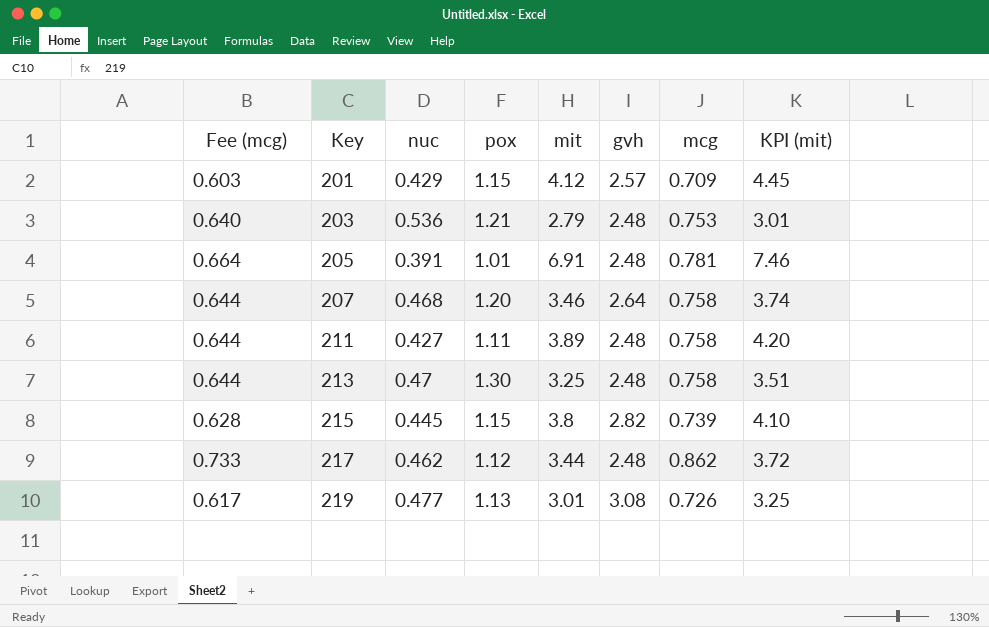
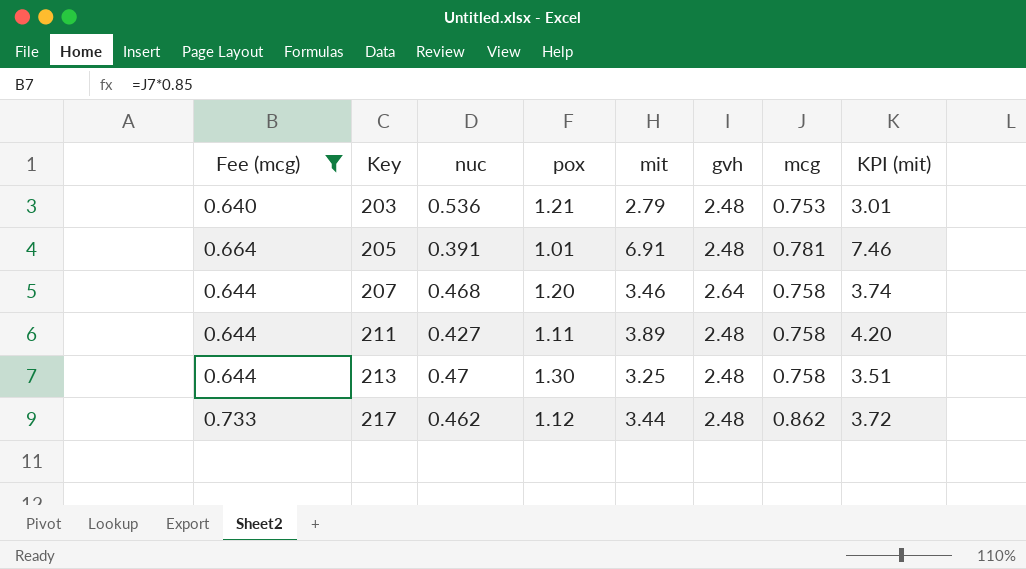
filter: none -> Fee (mcg) >= 0.640

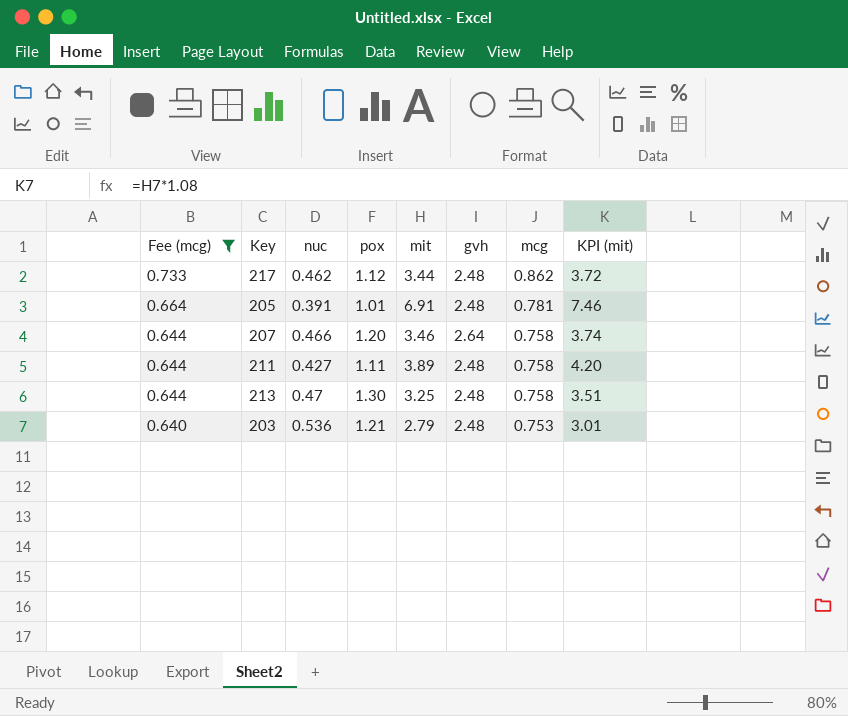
row order: Key ascending -> Fee (mcg) descending
207 | nuc: 0.468 -> 0.466

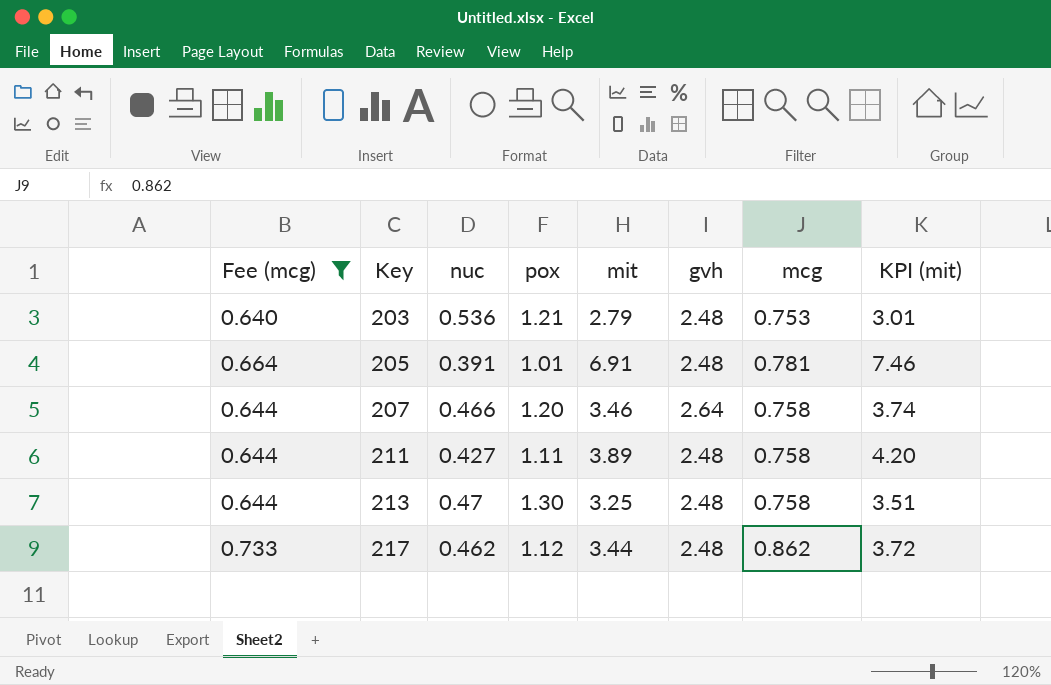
row order: Fee (mcg) descending -> Key ascending

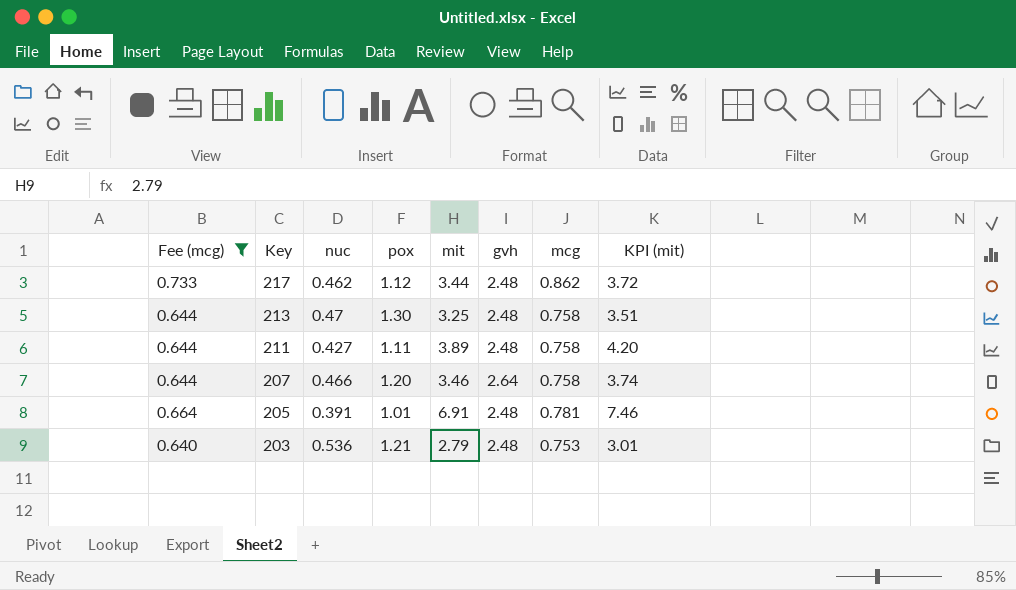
row order: Key ascending -> Key descending

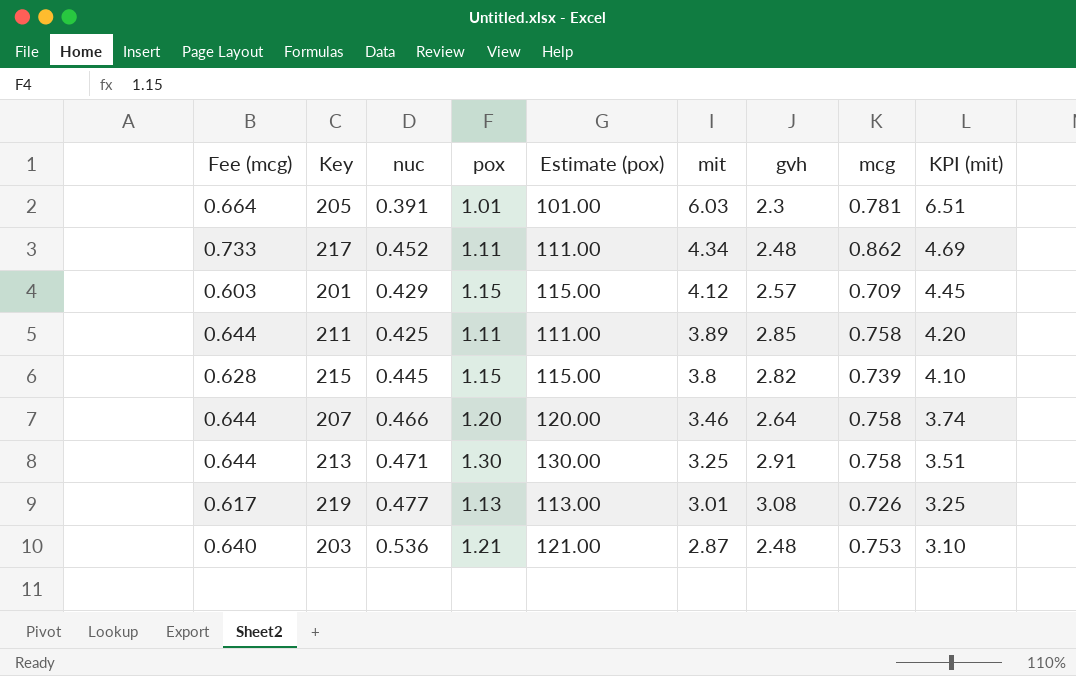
filter: Fee (mcg) >= 0.640 -> none
row order: Key descending -> mit descending
column Estimate (pox) | formula: none -> [pox] * 100
205 | mit: 6.91 -> 6.03
205 | gvh: 2.48 -> 2.3
205 | KPI (mit): 7.46 -> 6.51
217 | nuc: 0.462 -> 0.452
217 | pox: 1.12 -> 1.11
217 | mit: 3.44 -> 4.34
217 | KPI (mit): 3.72 -> 4.69
211 | nuc: 0.427 -> 0.425
211 | gvh: 2.48 -> 2.85
213 | nuc: 0.47 -> 0.471
213 | gvh: 2.48 -> 2.91
203 | mit: 2.79 -> 2.87
203 | KPI (mit): 3.01 -> 3.10

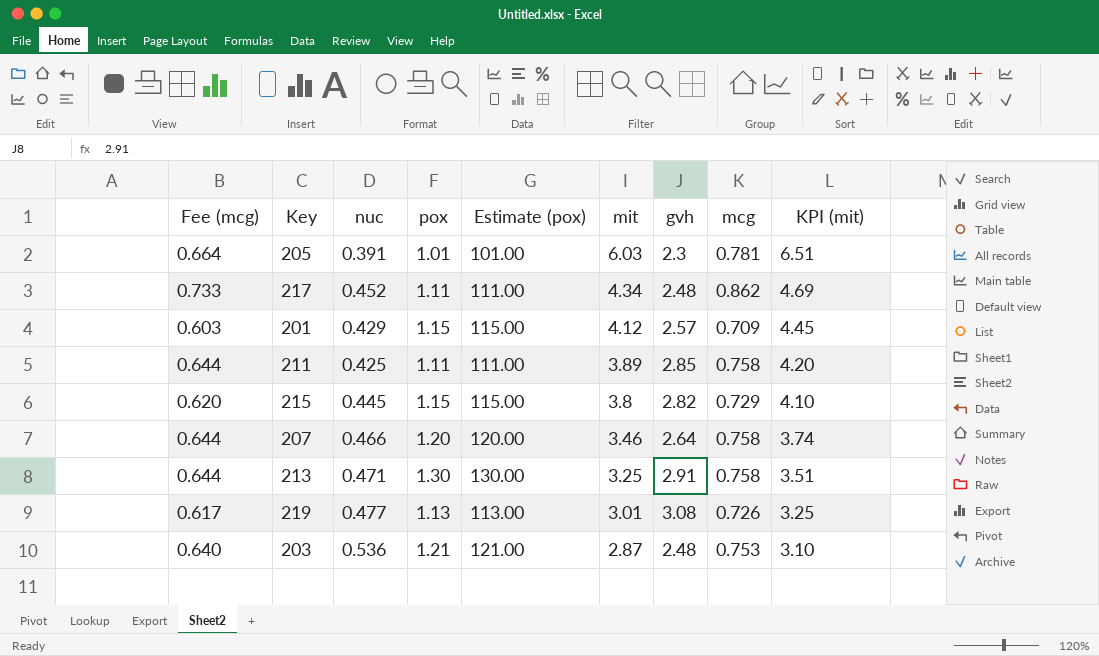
215 | Fee (mcg): 0.628 -> 0.620
215 | mcg: 0.739 -> 0.729

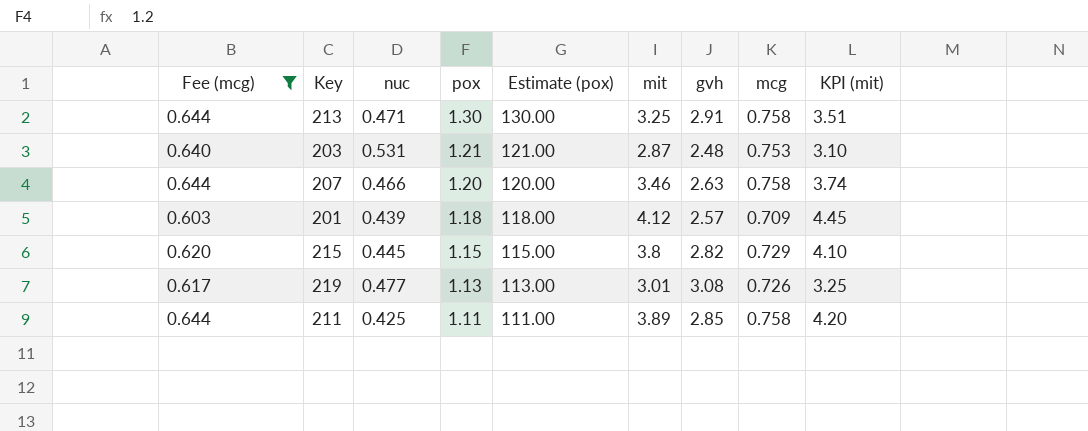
filter: none -> Fee (mcg) <= 0.644
row order: mit descending -> pox descending
203 | nuc: 0.536 -> 0.531
207 | gvh: 2.64 -> 2.63
201 | nuc: 0.429 -> 0.439
201 | pox: 1.15 -> 1.18
201 | Estimate (pox): 115.00 -> 118.00

